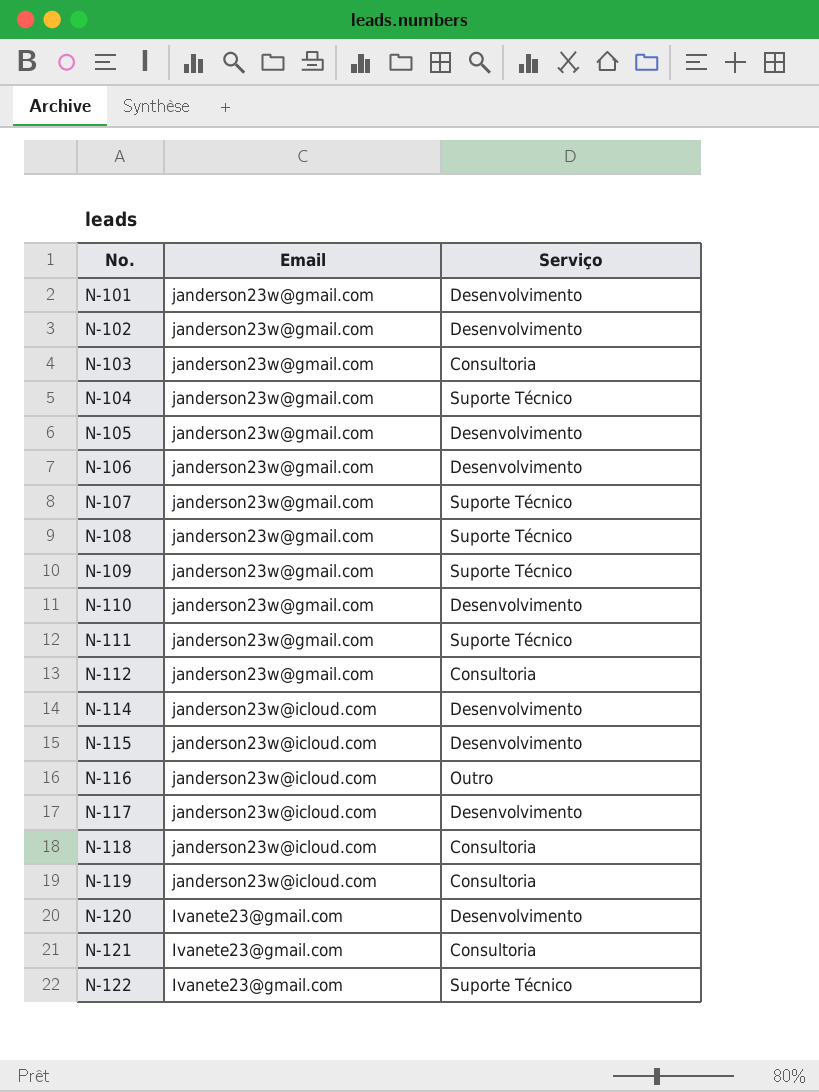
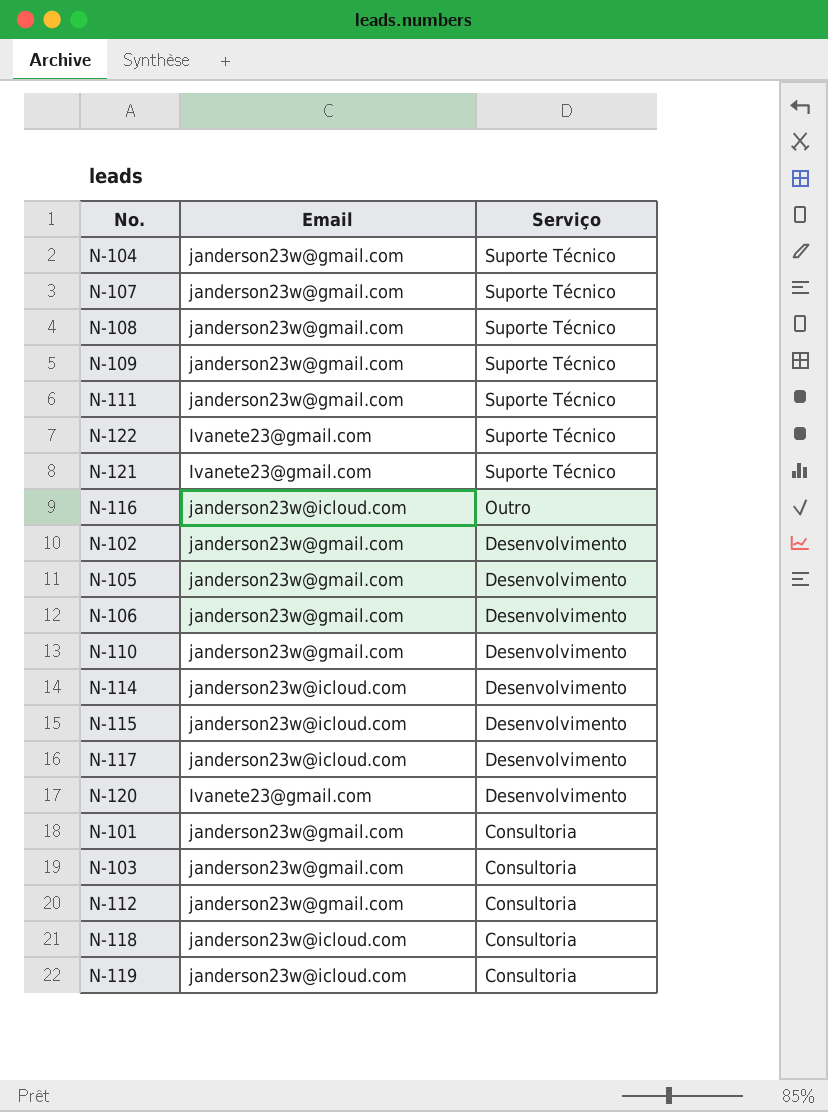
row order: No. ascending -> Serviço descending
N-121 | Serviço: Consultoria -> Suporte Técnico
N-101 | Serviço: Desenvolvimento -> Consultoria

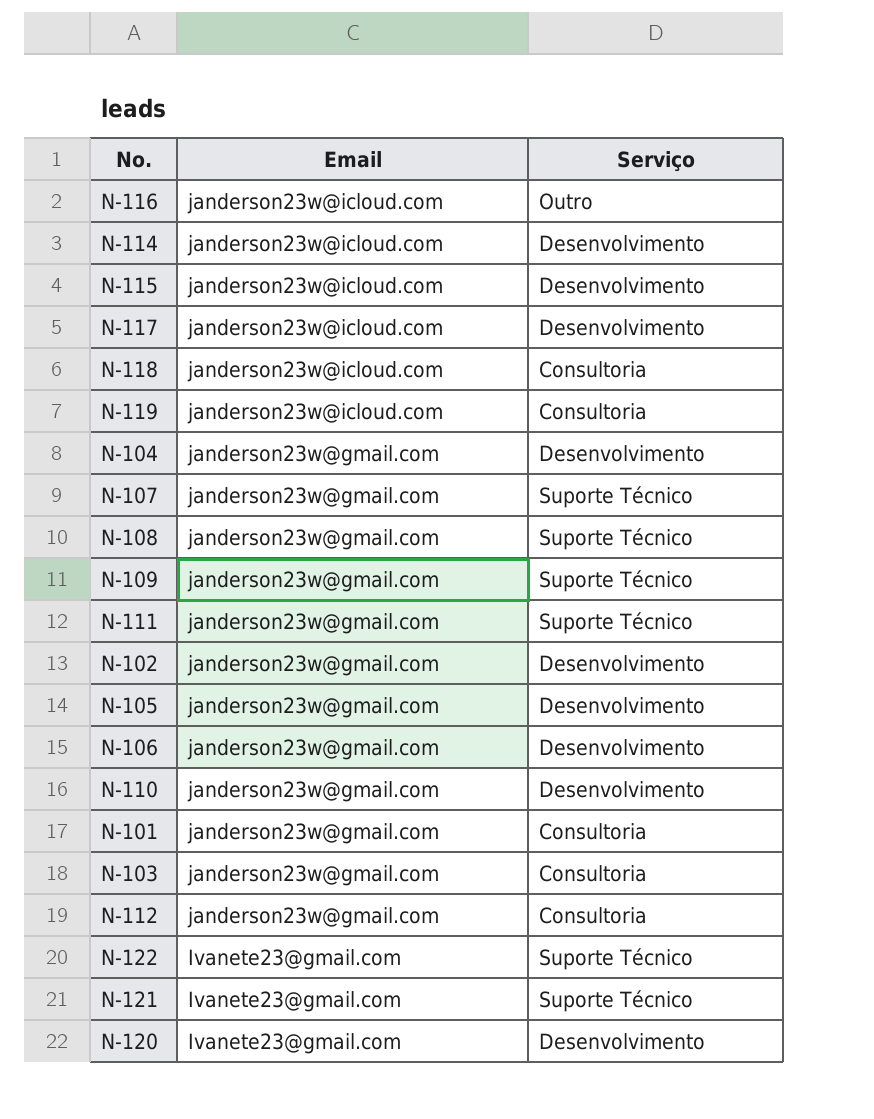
row order: Serviço descending -> Email descending
N-104 | Serviço: Suporte Técnico -> Desenvolvimento

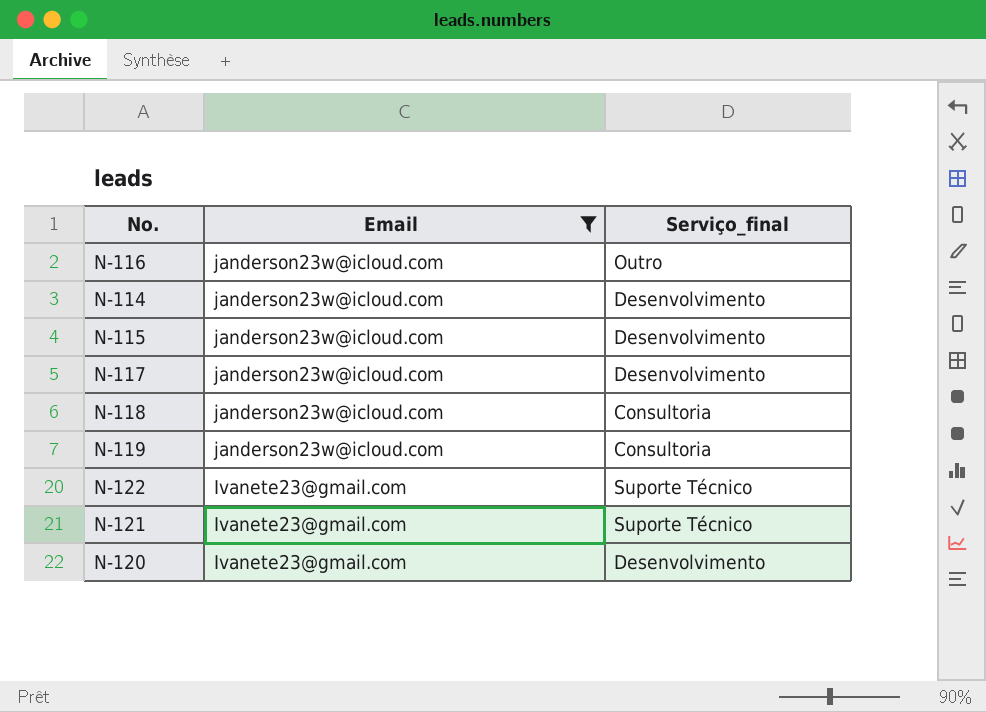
filter: none -> Email != janderson23w@gmail.com
column name: Serviço -> Serviço_final

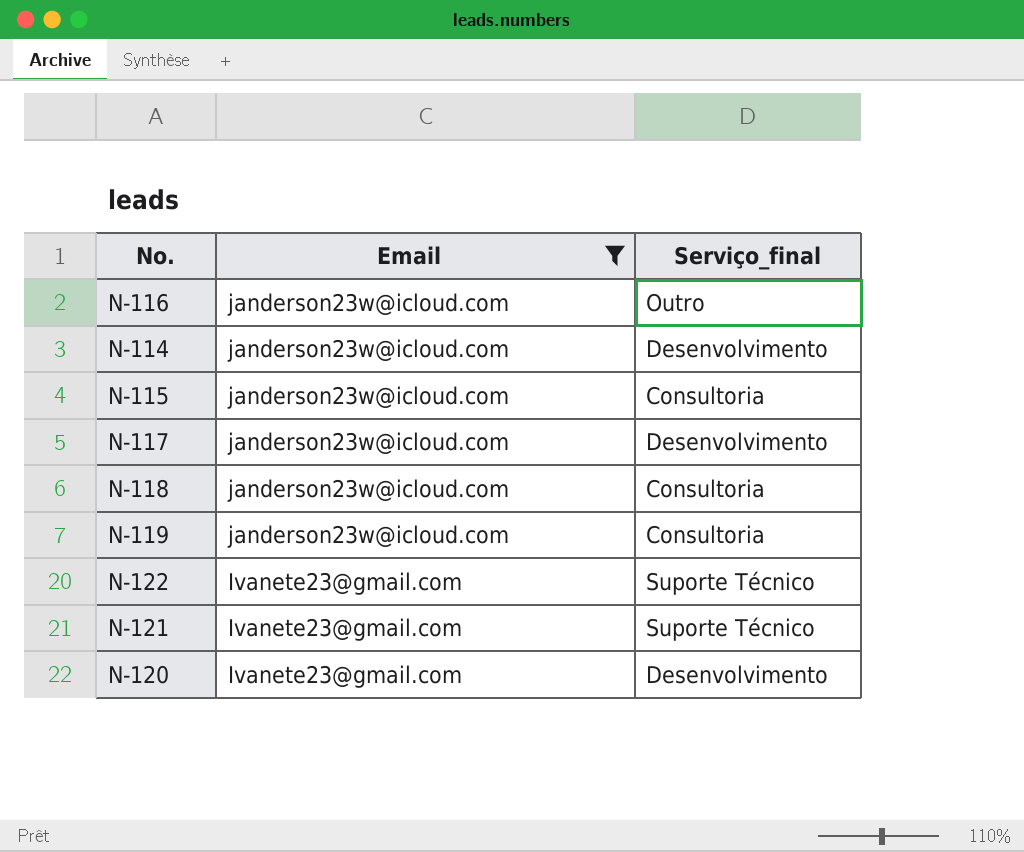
N-115 | Serviço_final: Desenvolvimento -> Consultoria

